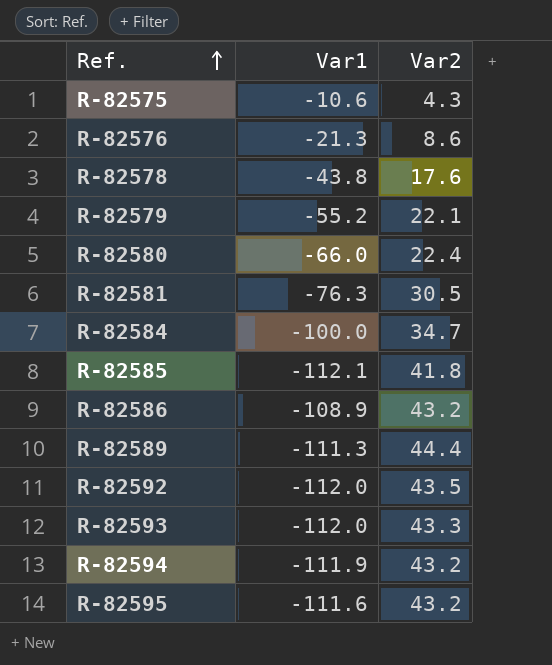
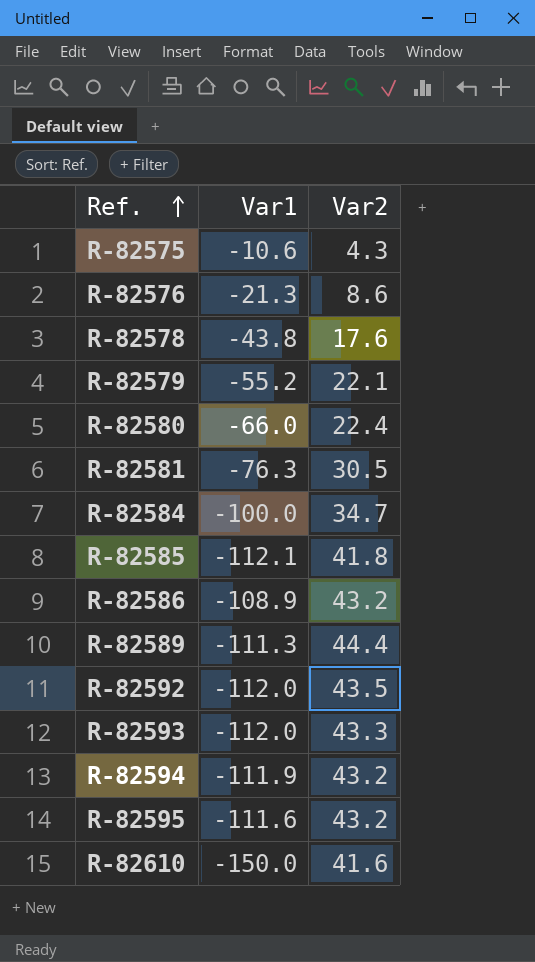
row R-82610: none -> -150.0 | 41.6

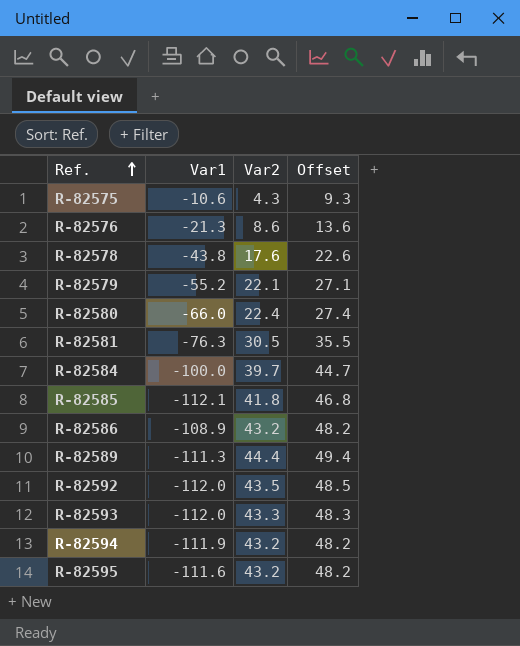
column Offset | formula: none -> [Var2] + 5
row R-82610: -150.0 | 41.6 -> none
R-82584 | Var2: 34.7 -> 39.7

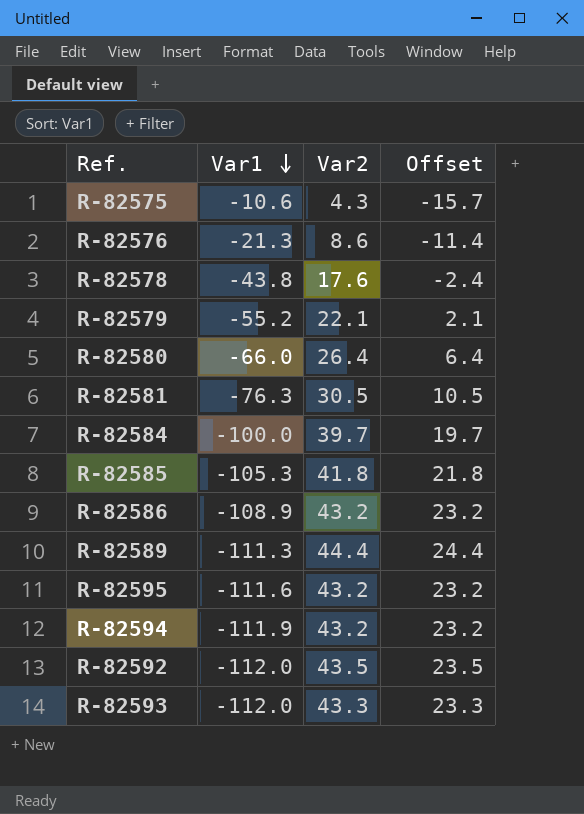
row order: Ref. ascending -> Var1 descending
column Offset | formula: [Var2] + 5 -> [Var2] - 20
R-82580 | Var2: 22.4 -> 26.4
R-82585 | Var1: -112.1 -> -105.3

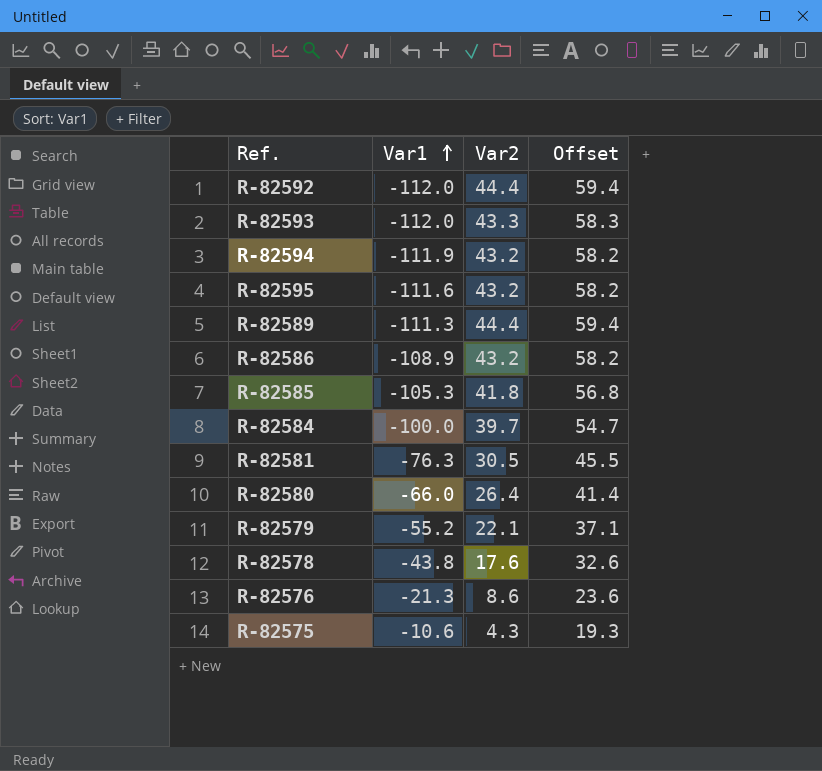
row order: Var1 descending -> Var1 ascending
column Offset | formula: [Var2] - 20 -> [Var2] + 15
R-82592 | Var2: 43.5 -> 44.4

